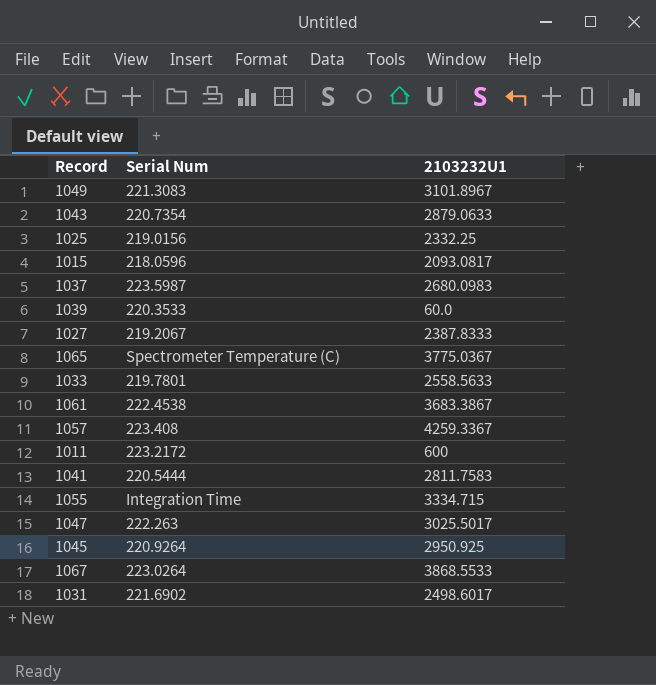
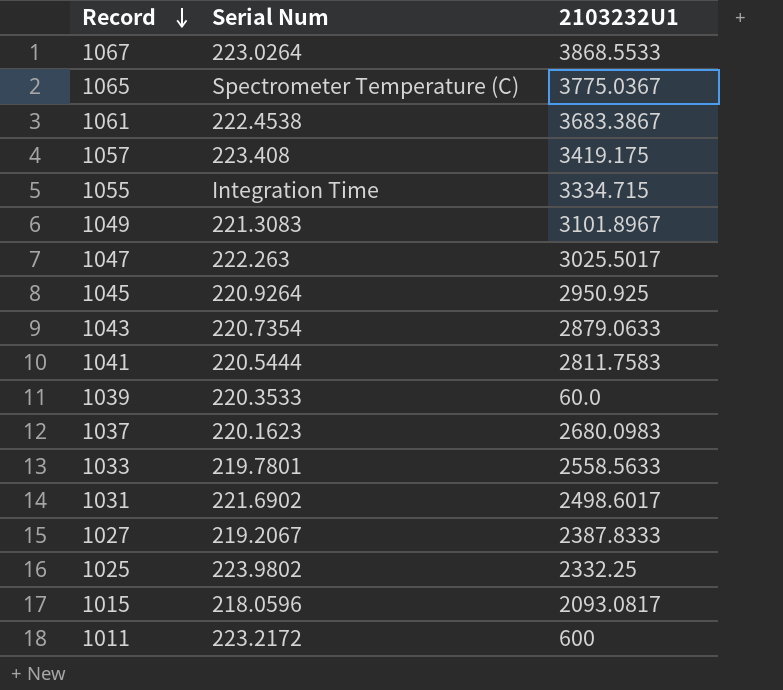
row order: none -> Record descending
1057 | 2103232U1: 4259.3367 -> 3419.175
1037 | Serial Num: 223.5987 -> 220.1623
1025 | Serial Num: 219.0156 -> 223.9802

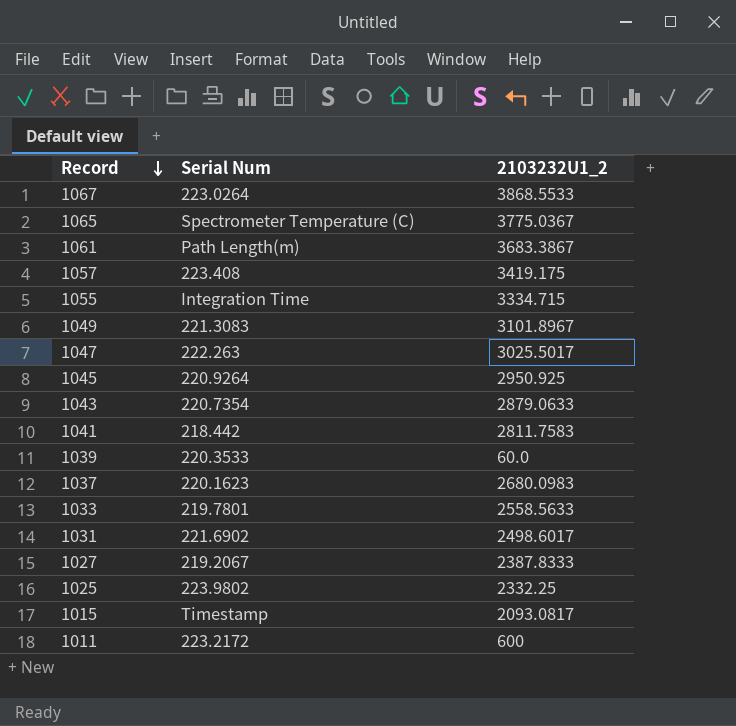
column name: 2103232U1 -> 2103232U1_2
1061 | Serial Num: 222.4538 -> Path Length(m)
1041 | Serial Num: 220.5444 -> 218.442
1015 | Serial Num: 218.0596 -> Timestamp

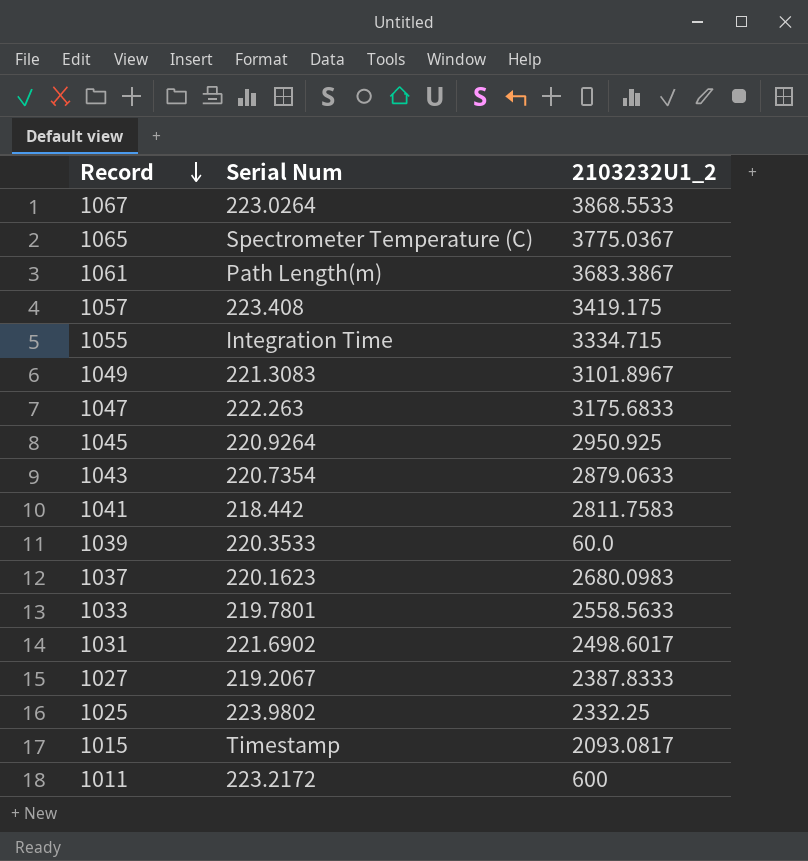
1047 | 2103232U1_2: 3025.5017 -> 3175.6833

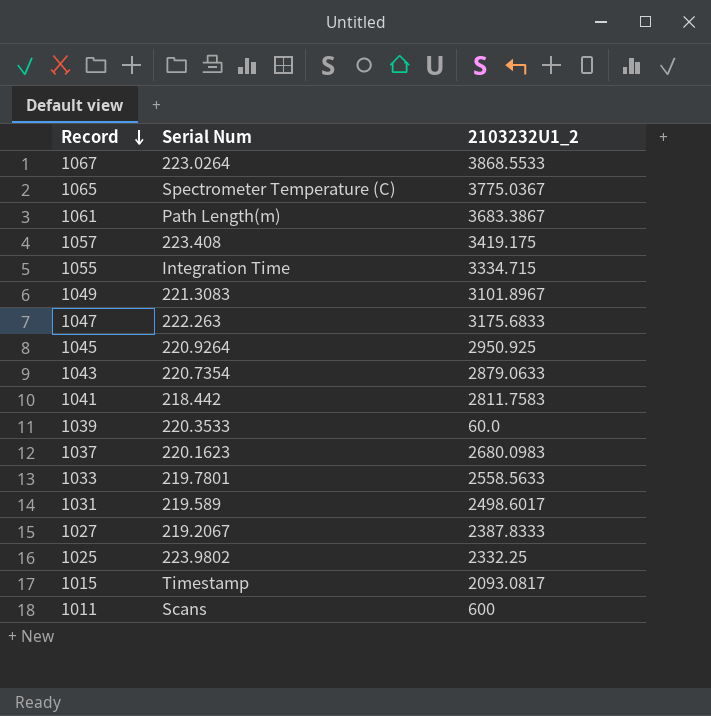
1031 | Serial Num: 221.6902 -> 219.589
1011 | Serial Num: 223.2172 -> Scans

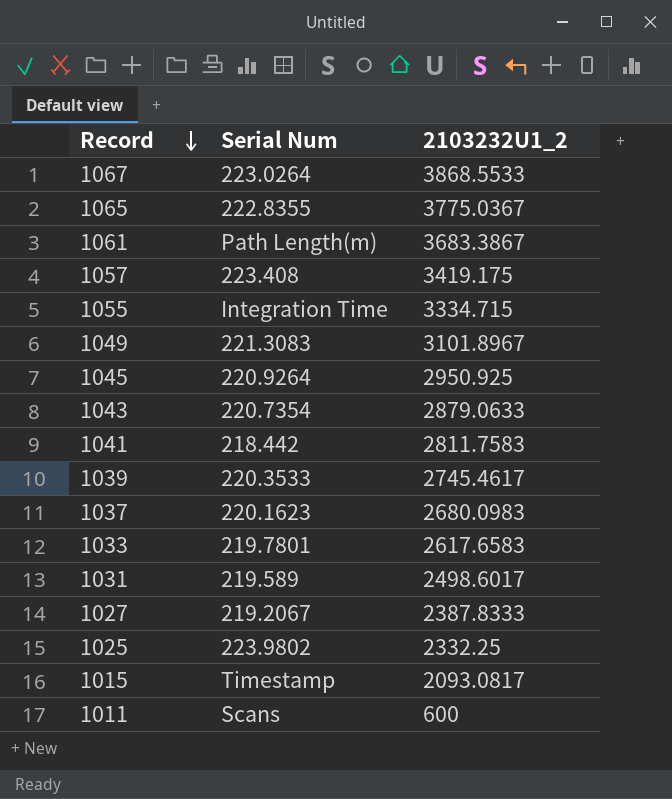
row 1047: 222.263 | 3175.6833 -> none
1065 | Serial Num: Spectrometer Temperature (C) -> 222.8355
1039 | 2103232U1_2: 60.0 -> 2745.4617
1033 | 2103232U1_2: 2558.5633 -> 2617.6583

